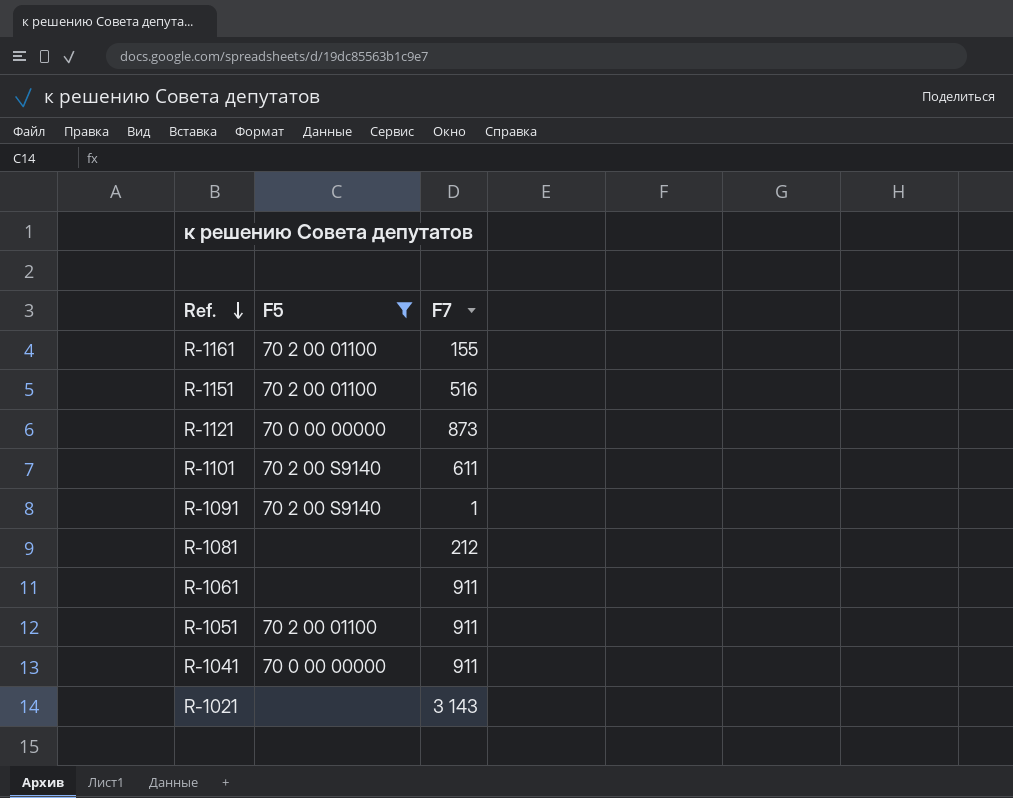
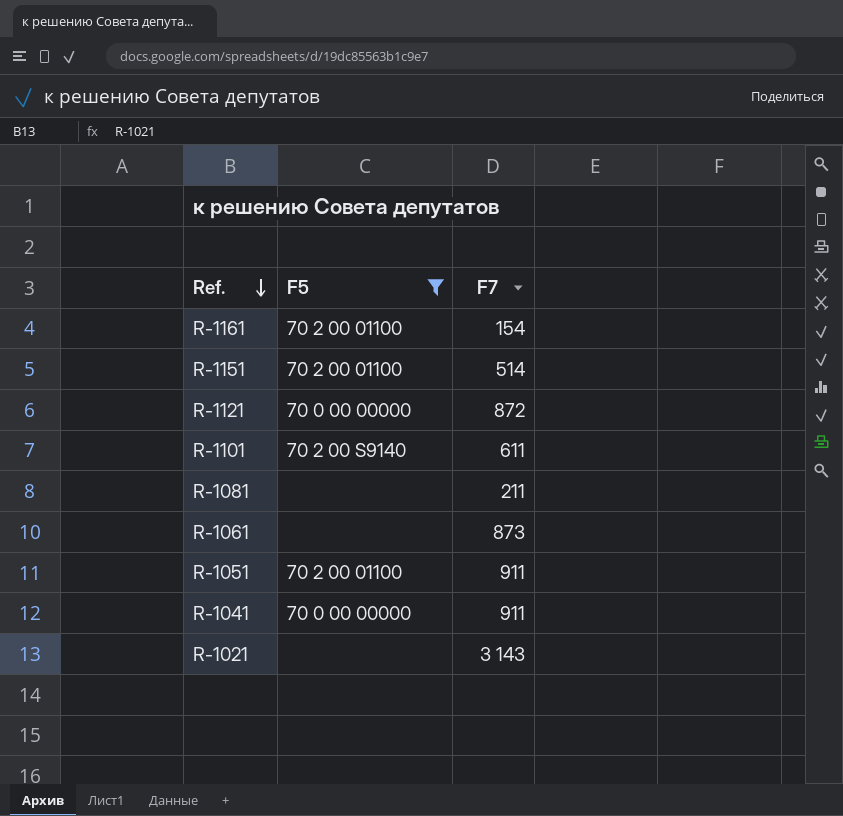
row R-1091: 70 2 00 S9140 | 1 -> none
R-1161 | F7: 155 -> 154
R-1151 | F7: 516 -> 514
R-1121 | F7: 873 -> 872
R-1081 | F7: 212 -> 211
R-1061 | F7: 911 -> 873

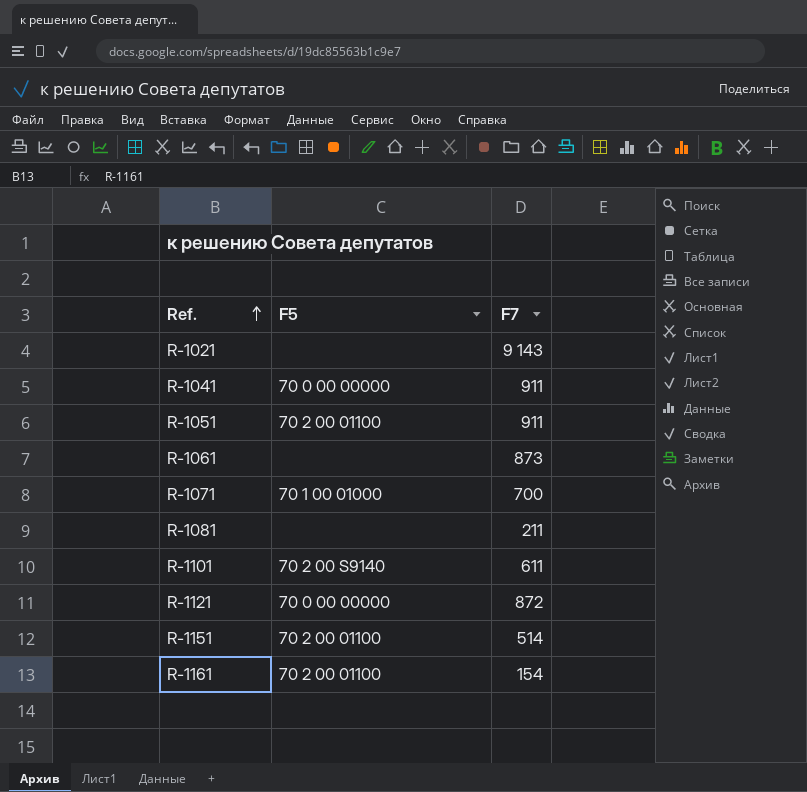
filter: F5 != 70 1 00 01000 -> none
row order: Ref. descending -> Ref. ascending
R-1021 | F7: 3 143 -> 9 143

